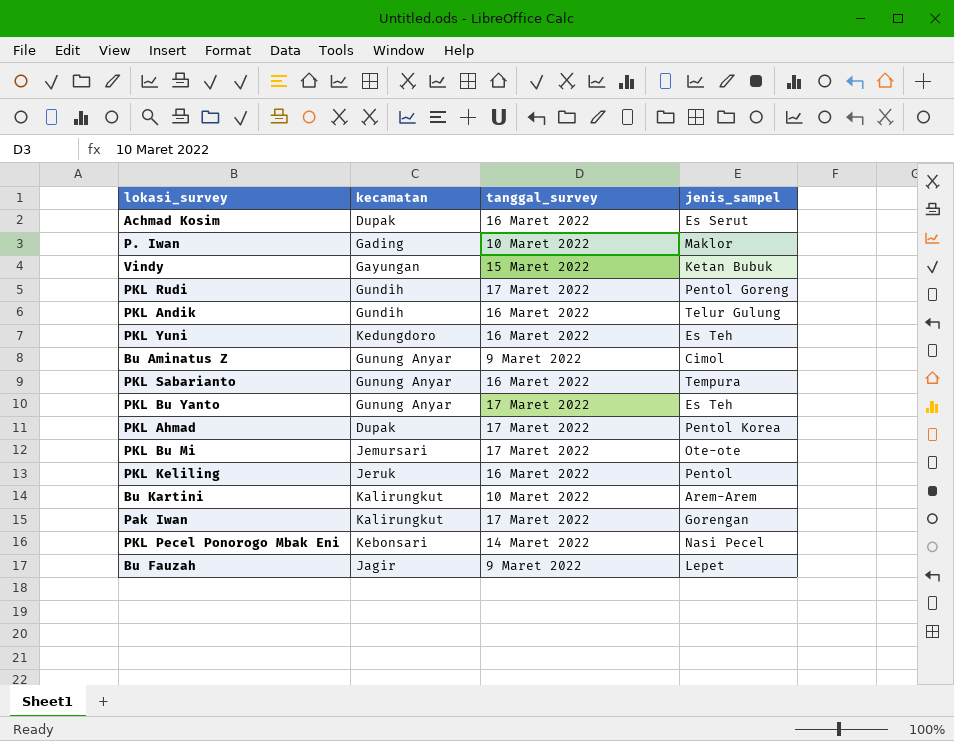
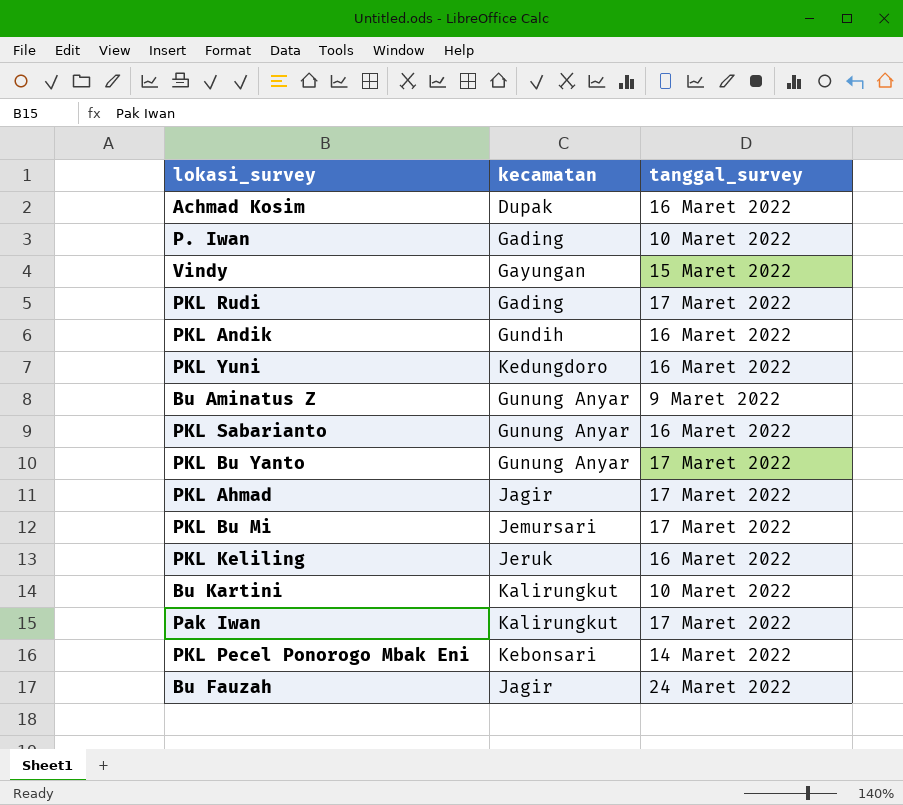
column jenis_sampel | position: 4 -> none
PKL Rudi | kecamatan: Gundih -> Gading
PKL Ahmad | kecamatan: Dupak -> Jagir
Bu Fauzah | tanggal_survey: 9 Maret 2022 -> 24 Maret 2022

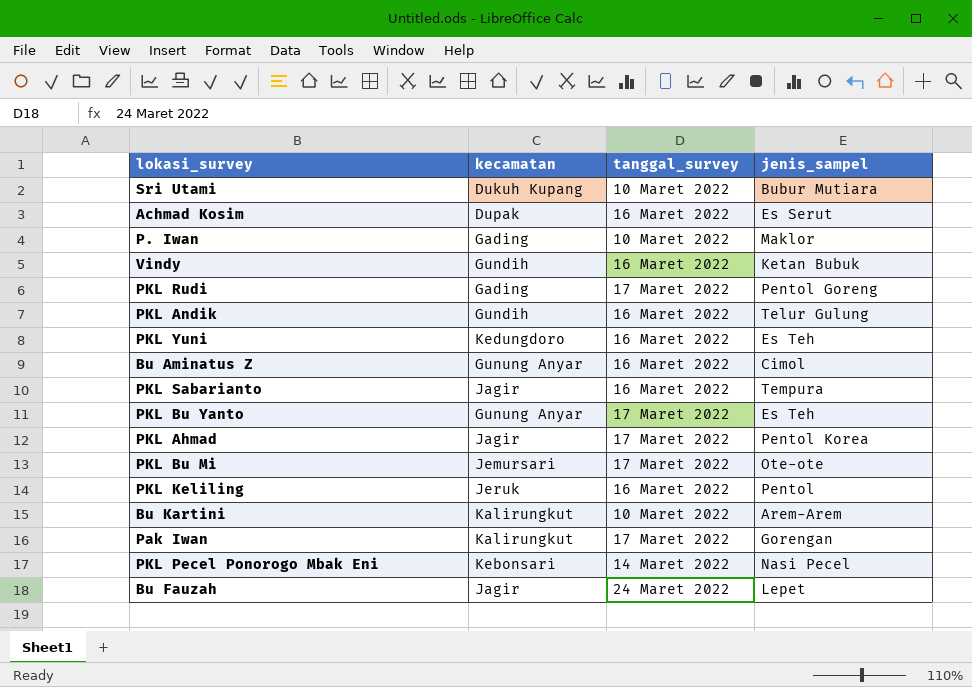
column jenis_sampel | position: none -> 4
row Sri Utami: none -> Dukuh Kupang | 10 Maret 2022 | Bubur Mutiara
Vindy | kecamatan: Gayungan -> Gundih
Vindy | tanggal_survey: 15 Maret 2022 -> 16 Maret 2022
Bu Aminatus Z | tanggal_survey: 9 Maret 2022 -> 16 Maret 2022
PKL Sabarianto | kecamatan: Gunung Anyar -> Jagir

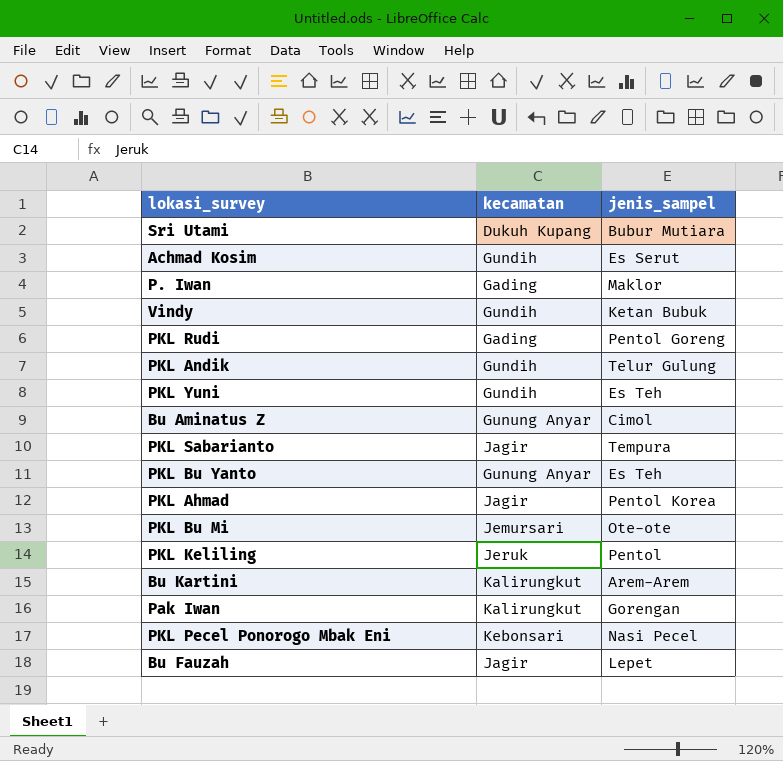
column tanggal_survey | position: 3 -> none
Achmad Kosim | kecamatan: Dupak -> Gundih
PKL Yuni | kecamatan: Kedungdoro -> Gundih

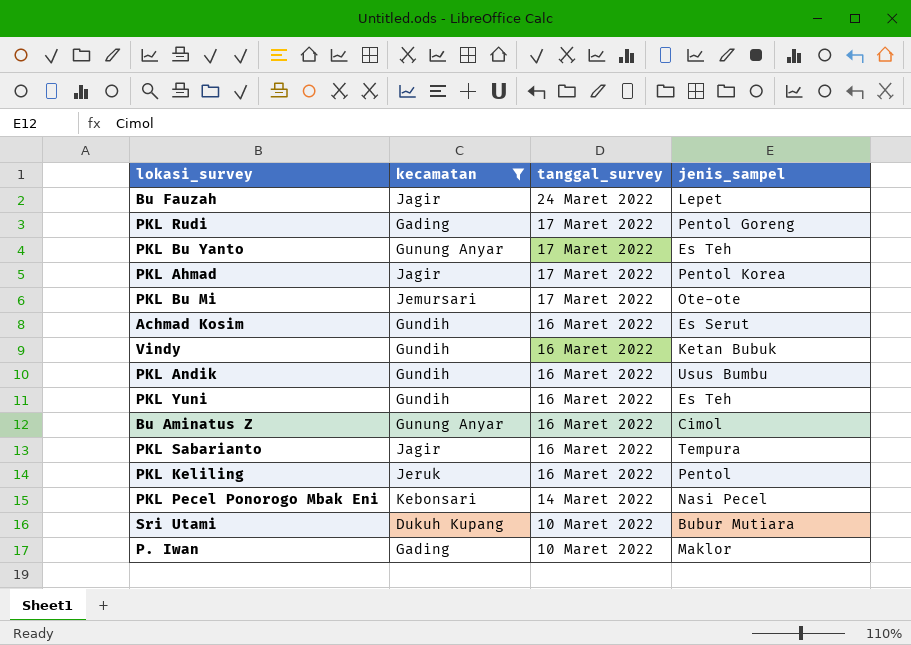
filter: none -> kecamatan != Kalirungkut
row order: none -> tanggal_survey descending
column tanggal_survey | position: none -> 3
PKL Andik | jenis_sampel: Telur Gulung -> Usus Bumbu

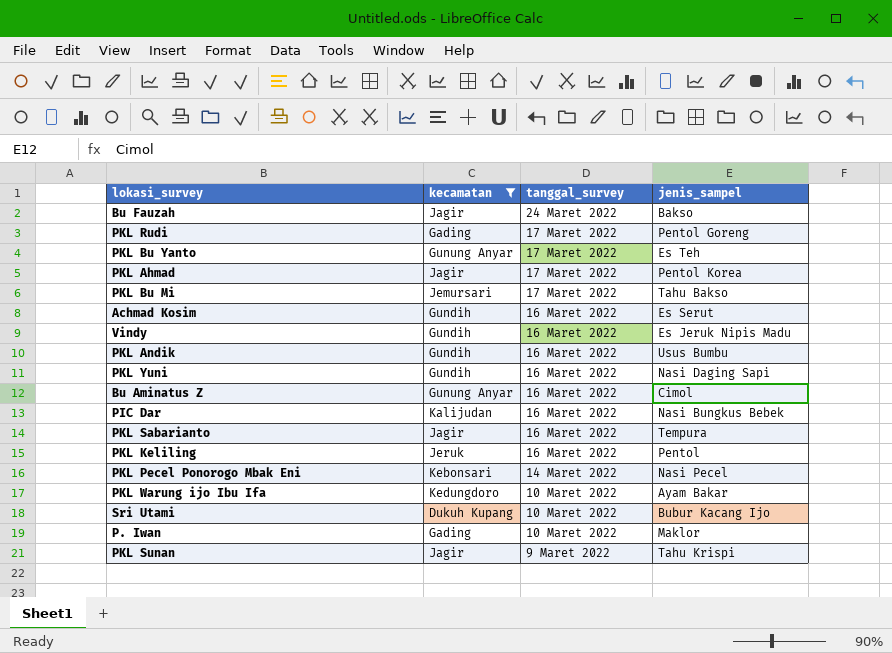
Bu Fauzah | jenis_sampel: Lepet -> Bakso
PKL Bu Mi | jenis_sampel: Ote-ote -> Tahu Bakso
Vindy | jenis_sampel: Ketan Bubuk -> Es Jeruk Nipis Madu
PKL Yuni | jenis_sampel: Es Teh -> Nasi Daging Sapi
row PIC Dar: none -> Kalijudan | 16 Maret 2022 | Nasi Bungkus Bebek
row PKL Warung ijo Ibu Ifa: none -> Kedungdoro | 10 Maret 2022 | Ayam Bakar
Sri Utami | jenis_sampel: Bubur Mutiara -> Bubur Kacang Ijo
row PKL Sunan: none -> Jagir | 9 Maret 2022 | Tahu Krispi

